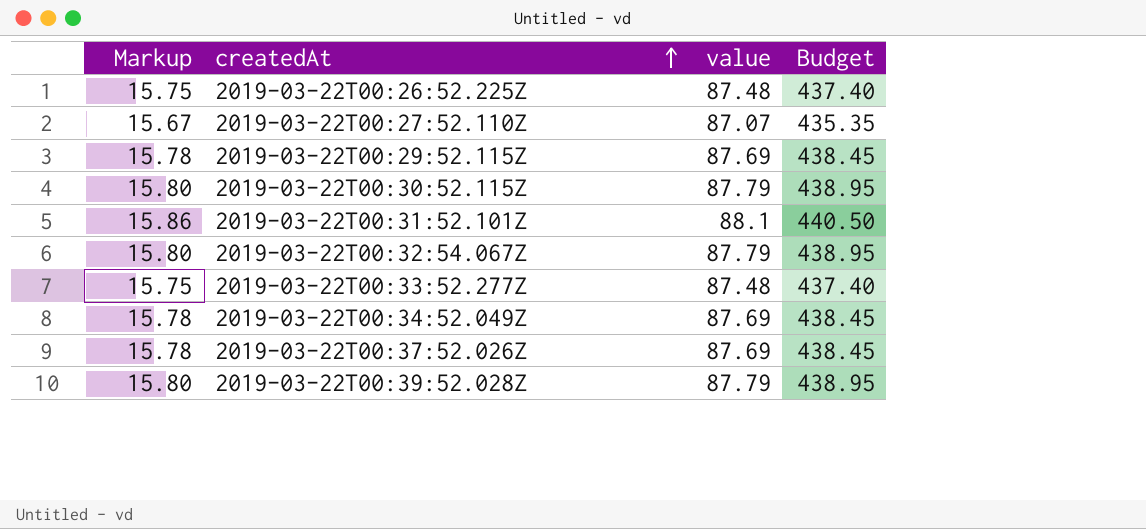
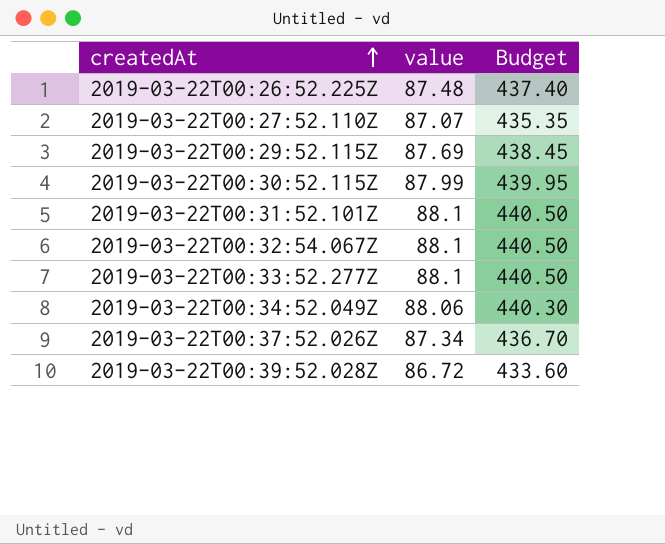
column Markup | formula: [value] * 0.18 -> none
2019-03-22T00:30:52.115Z | value: 87.79 -> 87.99
2019-03-22T00:30:52.115Z | Budget: 438.95 -> 439.95
2019-03-22T00:32:54.067Z | value: 87.79 -> 88.1
2019-03-22T00:32:54.067Z | Budget: 438.95 -> 440.50
2019-03-22T00:33:52.277Z | value: 87.48 -> 88.1
2019-03-22T00:33:52.277Z | Budget: 437.40 -> 440.50
2019-03-22T00:34:52.049Z | value: 87.69 -> 88.06
2019-03-22T00:34:52.049Z | Budget: 438.45 -> 440.30
2019-03-22T00:37:52.026Z | value: 87.69 -> 87.34
2019-03-22T00:37:52.026Z | Budget: 438.45 -> 436.70
2019-03-22T00:39:52.028Z | value: 87.79 -> 86.72
2019-03-22T00:39:52.028Z | Budget: 438.95 -> 433.60

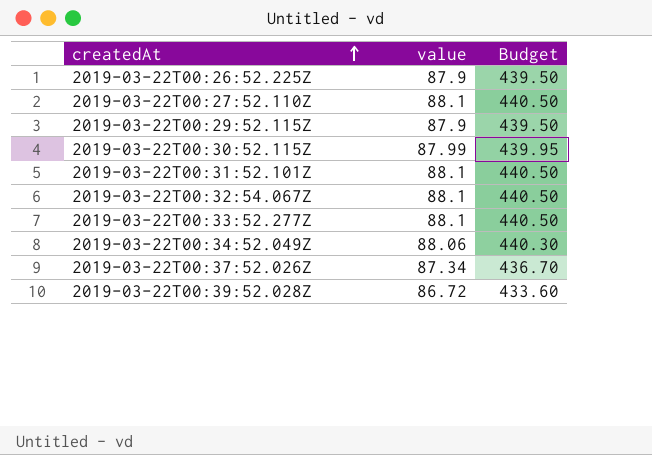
2019-03-22T00:26:52.225Z | value: 87.48 -> 87.9
2019-03-22T00:26:52.225Z | Budget: 437.40 -> 439.50
2019-03-22T00:27:52.110Z | value: 87.07 -> 88.1
2019-03-22T00:27:52.110Z | Budget: 435.35 -> 440.50
2019-03-22T00:29:52.115Z | value: 87.69 -> 87.9
2019-03-22T00:29:52.115Z | Budget: 438.45 -> 439.50

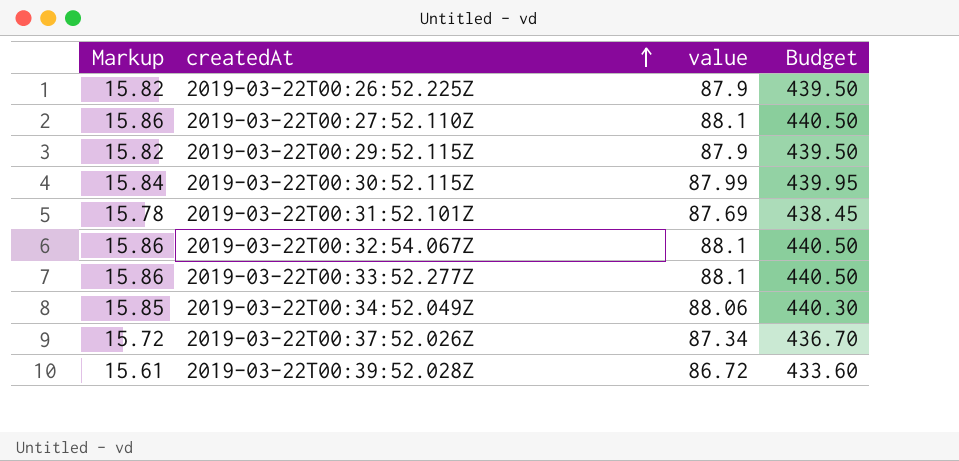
column Markup | formula: none -> [value] * 0.18
2019-03-22T00:31:52.101Z | value: 88.1 -> 87.69
2019-03-22T00:31:52.101Z | Budget: 440.50 -> 438.45

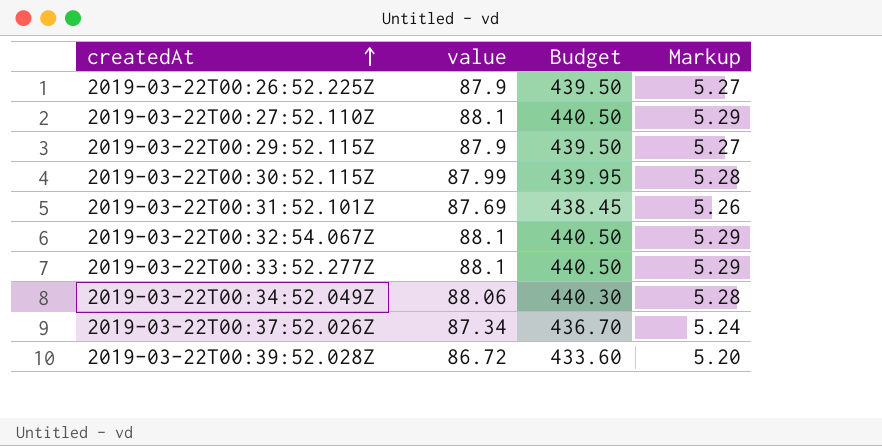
column Markup | formula: [value] * 0.18 -> [value] * 0.06
column Markup | position: 1 -> 4

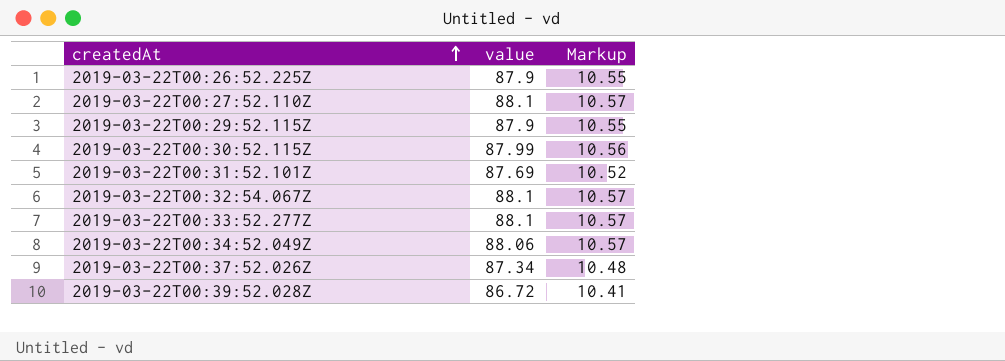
column Budget | formula: [value] * 5 -> none
column Markup | formula: [value] * 0.06 -> [value] * 0.12

